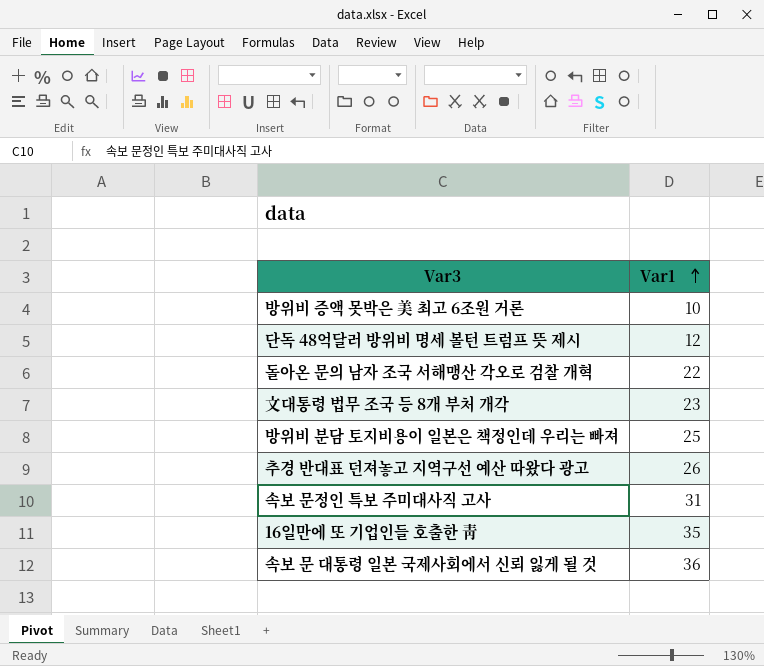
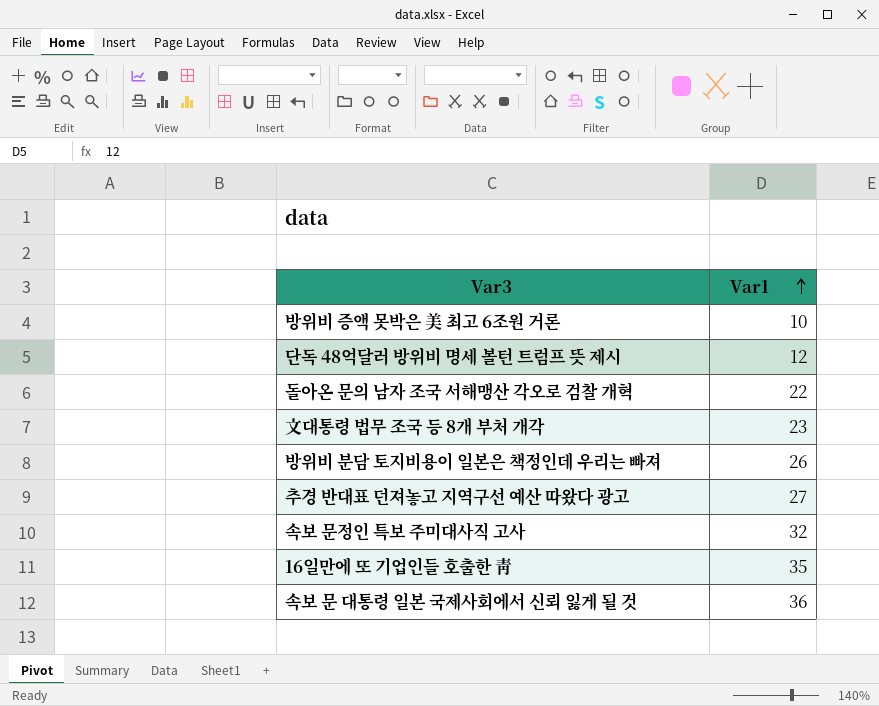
방위비 분담 토지비용이 일본은 책정인데 우리는 빠져 | Var1: 25 -> 26
추경 반대표 던져놓고 지역구선 예산 따왔다 광고 | Var1: 26 -> 27
속보 문정인 특보 주미대사직 고사 | Var1: 31 -> 32

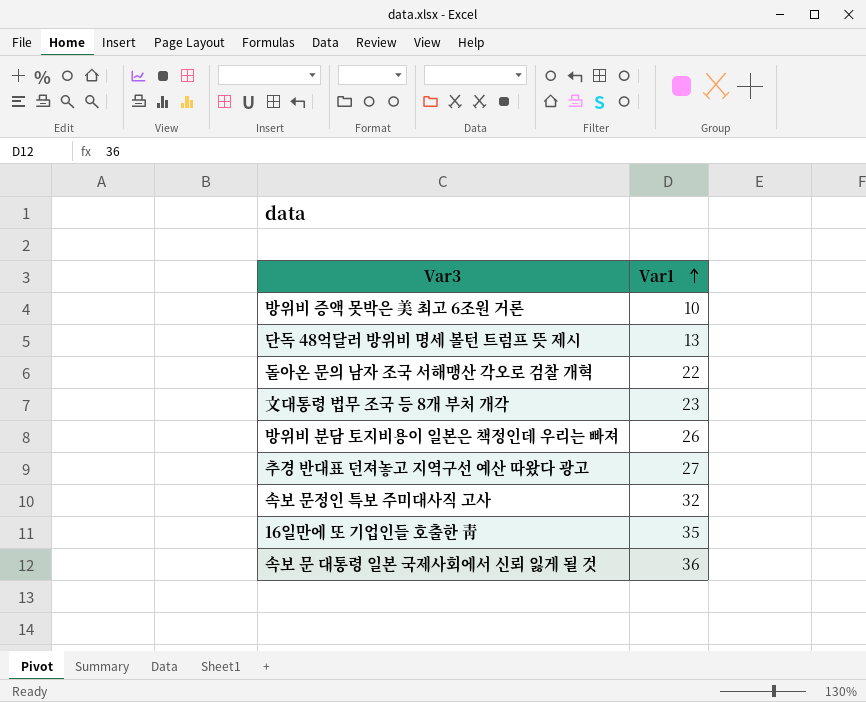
단독 48억달러 방위비 명세 볼턴 트럼프 뜻 제시 | Var1: 12 -> 13

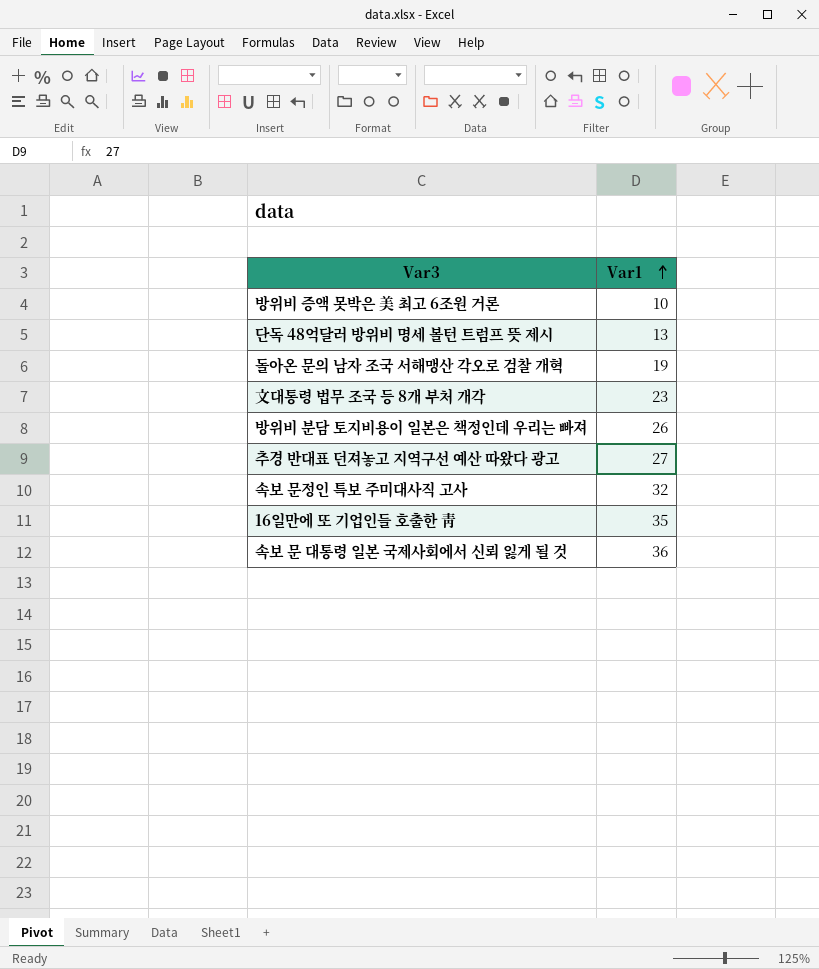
돌아온 문의 남자 조국 서해맹산 각오로 검찰 개혁 | Var1: 22 -> 19

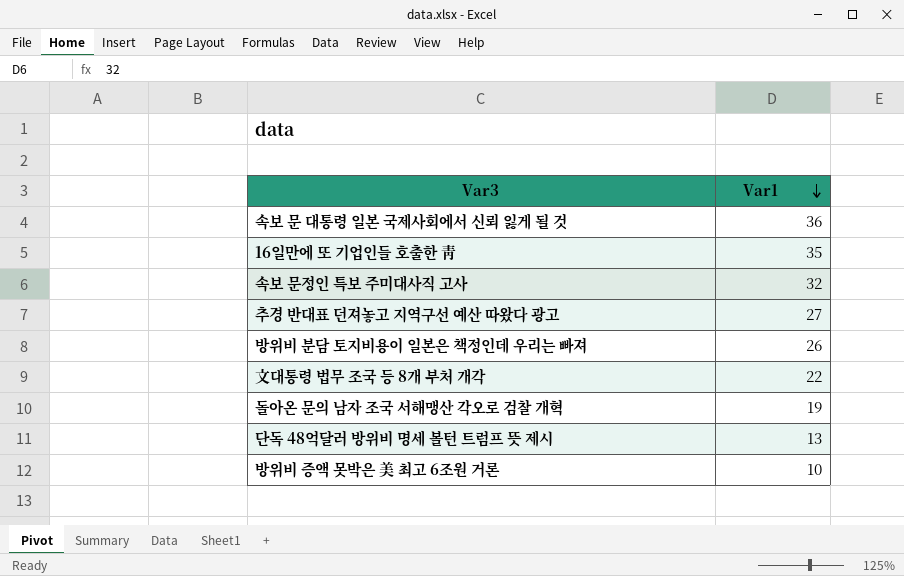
row order: Var1 ascending -> Var1 descending
文대통령 법무 조국 등 8개 부처 개각 | Var1: 23 -> 22

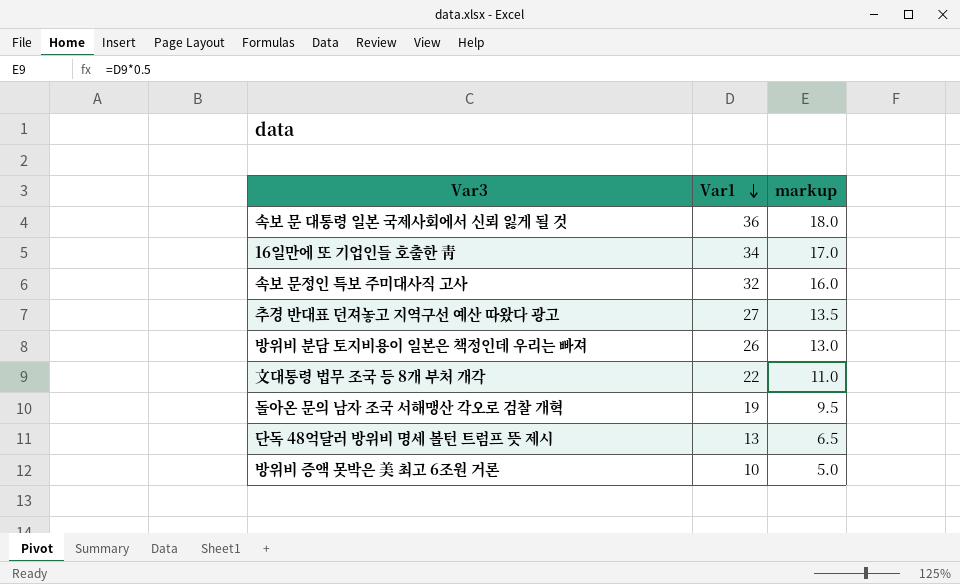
column markup | formula: none -> [Var1] * 0.5
16일만에 또 기업인들 호출한 靑 | Var1: 35 -> 34

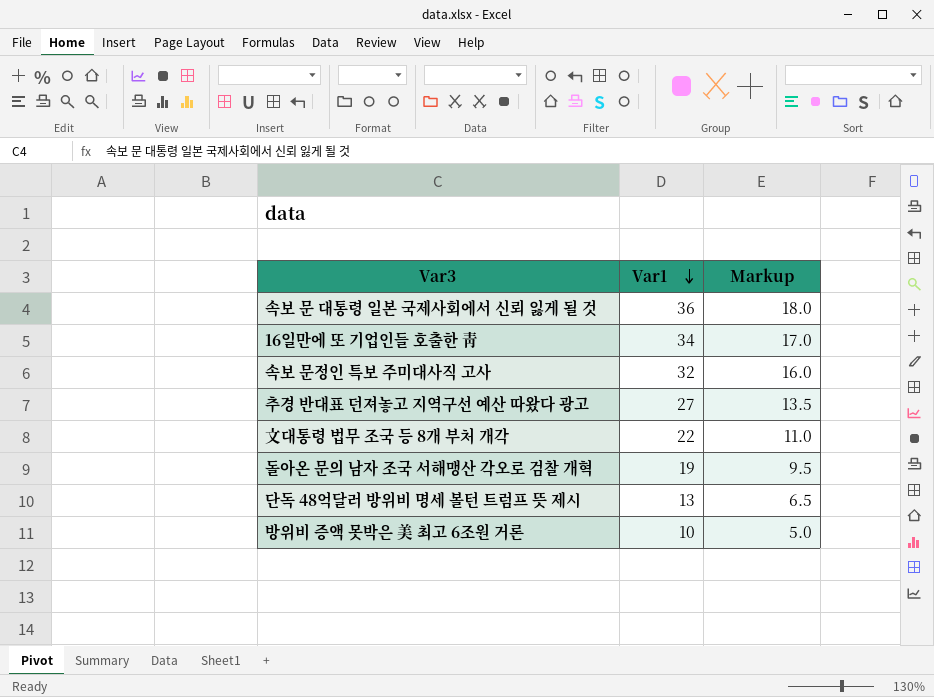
column name: markup -> Markup
row 방위비 분담 토지비용이 일본은 책정인데 우리는 빠져: 26 | 13.0 -> none

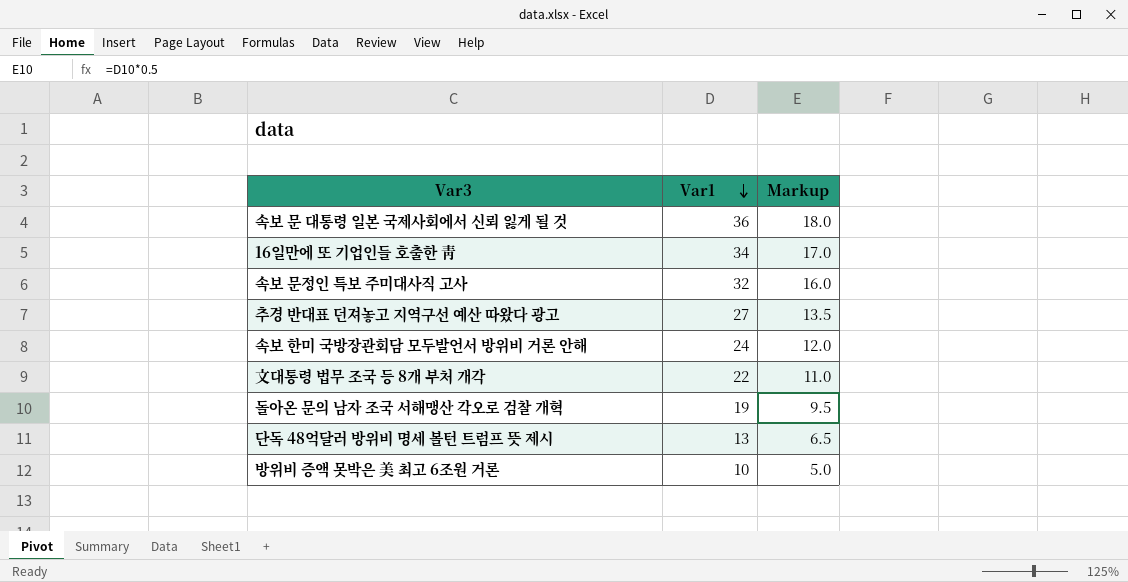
row 속보 한미 국방장관회담 모두발언서 방위비 거론 안해: none -> 24 | 12.0

